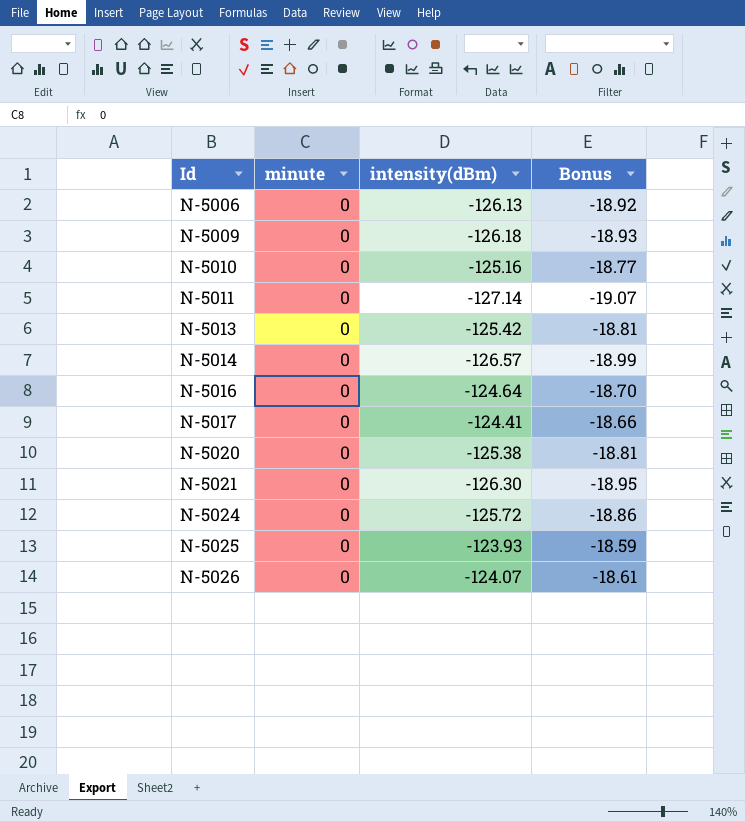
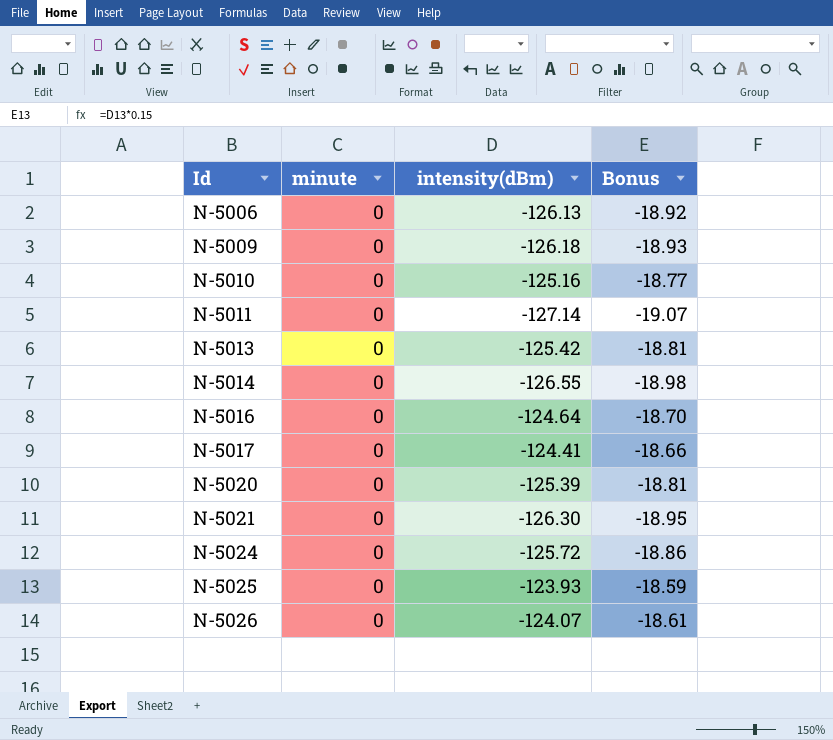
N-5014 | intensity(dBm): -126.57 -> -126.55
N-5014 | Bonus: -18.99 -> -18.98
N-5020 | intensity(dBm): -125.38 -> -125.39

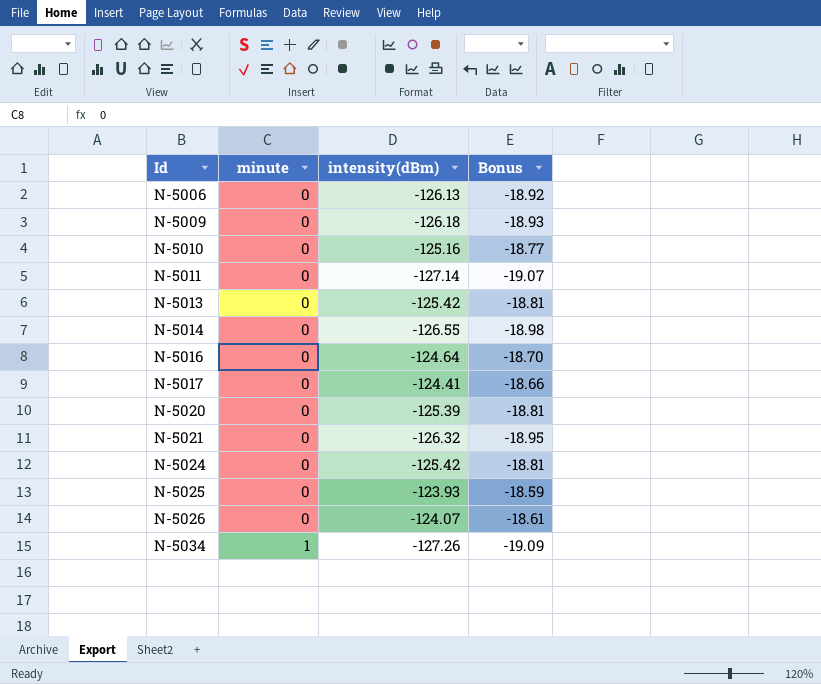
N-5021 | intensity(dBm): -126.30 -> -126.32
N-5024 | intensity(dBm): -125.72 -> -125.42
N-5024 | Bonus: -18.86 -> -18.81
row N-5034: none -> 1 | -127.26 | -19.09

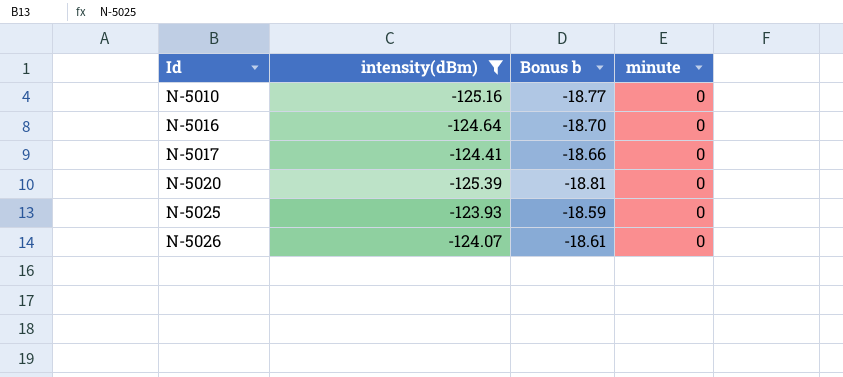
filter: none -> intensity(dBm) >= -125.39
column name: Bonus -> Bonus b
column minute | position: 2 -> 4

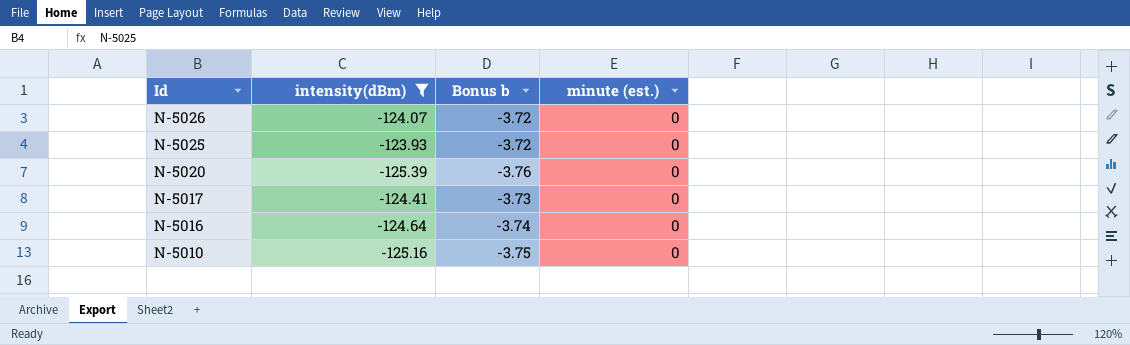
row order: Id ascending -> Id descending
column Bonus b | formula: [intensity(dBm)] * 0.15 -> [intensity(dBm)] * 0.03
column name: minute -> minute (est.)

